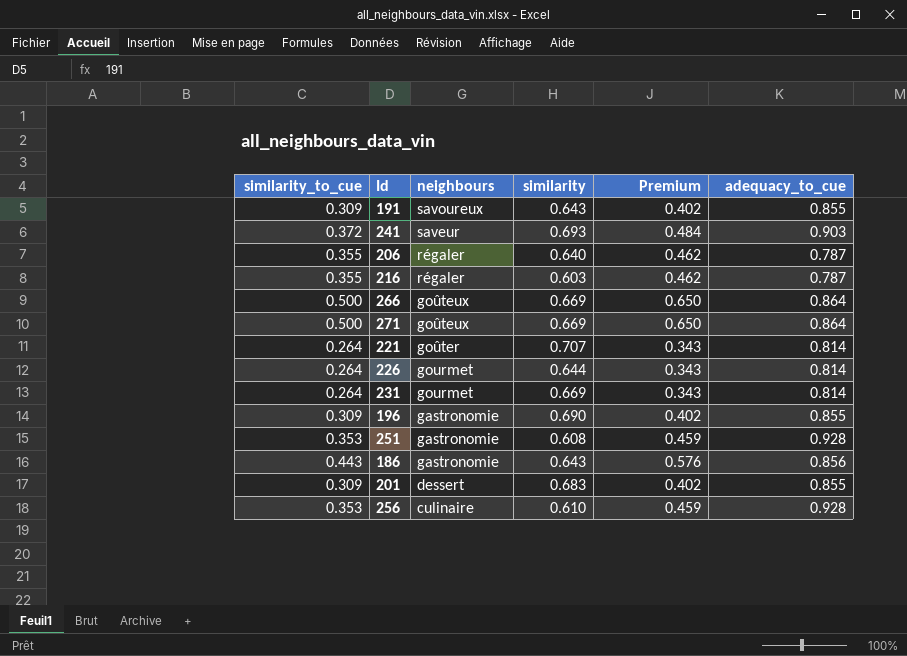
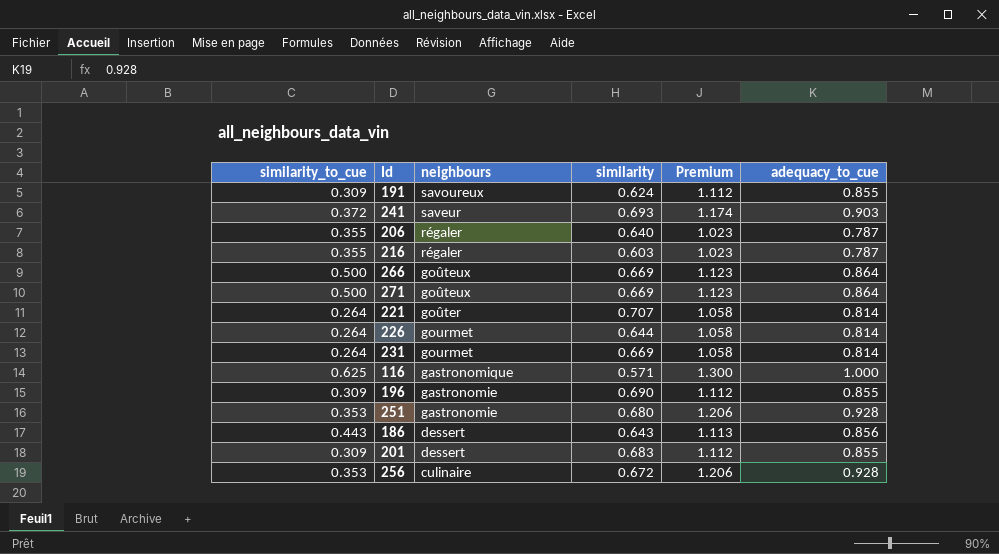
column Premium | formula: [similarity_to_cue] * 1.3 -> [adequacy_to_cue] * 1.3
191 | similarity: 0.643 -> 0.624
row 116: none -> 0.625 | gastronomique | 0.571 | 1.300 | 1.000
251 | similarity: 0.608 -> 0.680
186 | neighbours: gastronomie -> dessert
256 | similarity: 0.610 -> 0.672

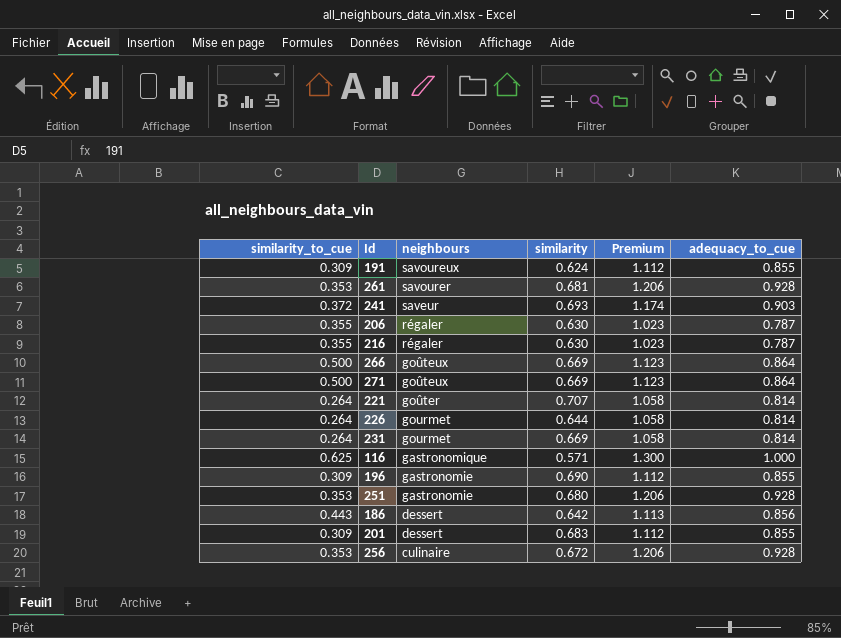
row 261: none -> 0.353 | savourer | 0.681 | 1.206 | 0.928
206 | similarity: 0.640 -> 0.630
216 | similarity: 0.603 -> 0.630
186 | similarity: 0.643 -> 0.642

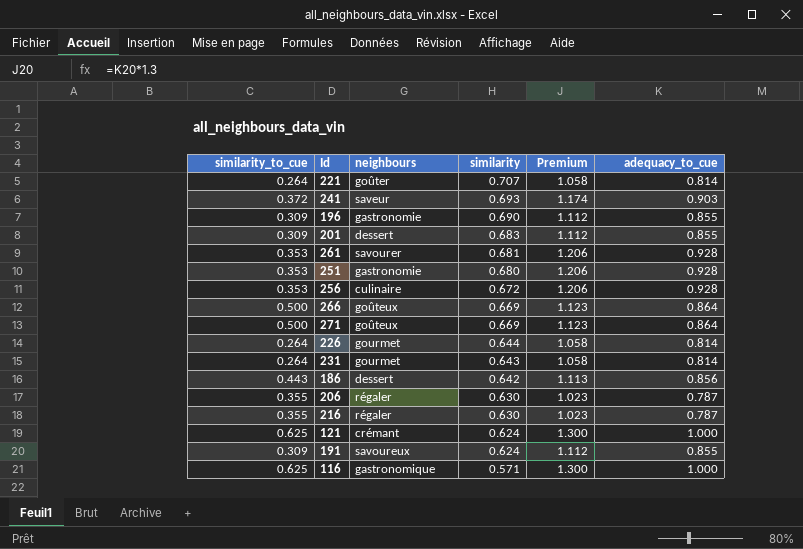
row order: neighbours descending -> similarity descending
231 | similarity: 0.669 -> 0.643
row 121: none -> 0.625 | crémant | 0.624 | 1.300 | 1.000

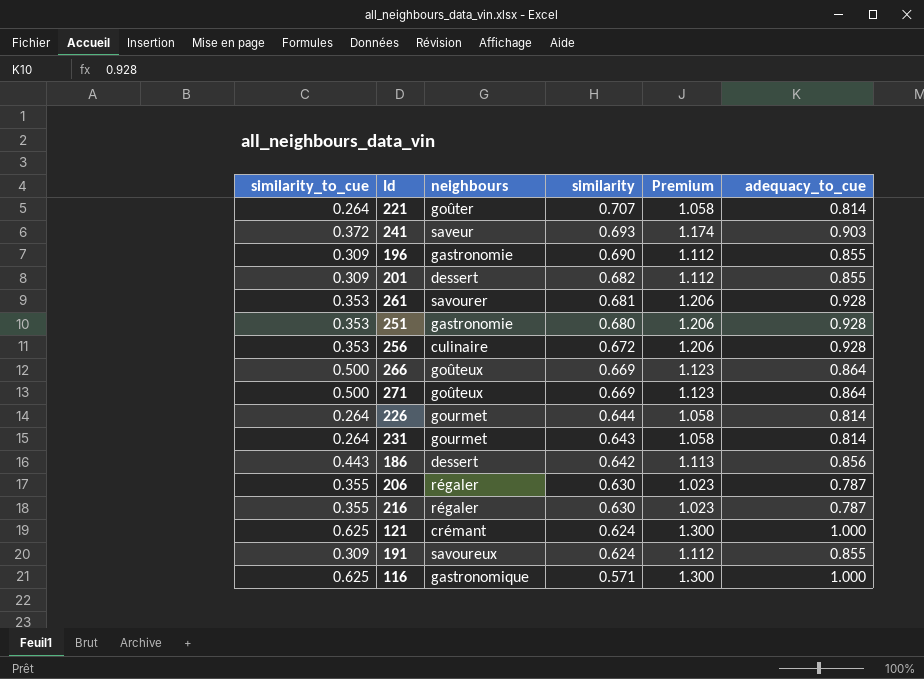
201 | similarity: 0.683 -> 0.682

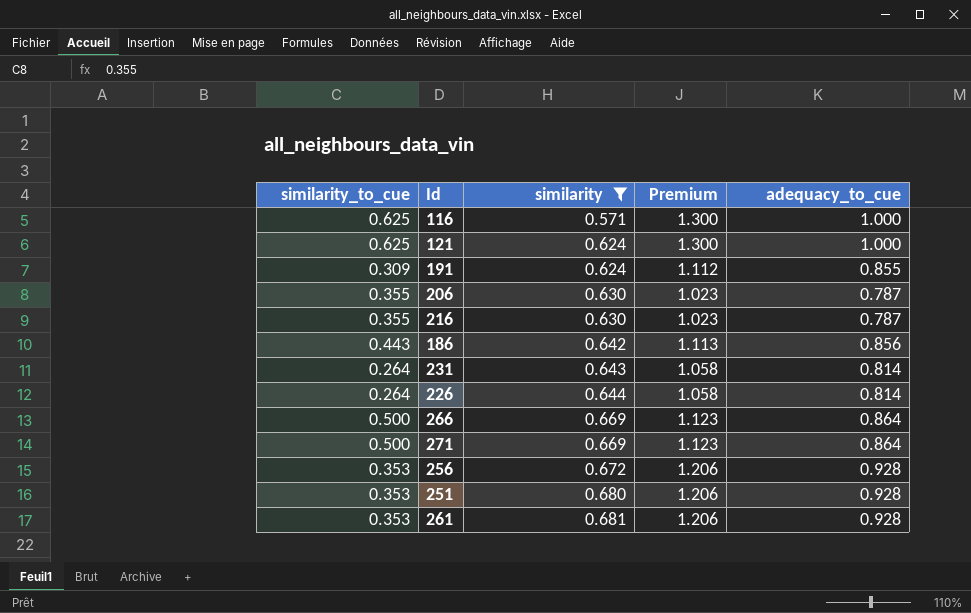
filter: none -> similarity <= 0.681
row order: similarity descending -> similarity ascending
column neighbours | position: 3 -> none

